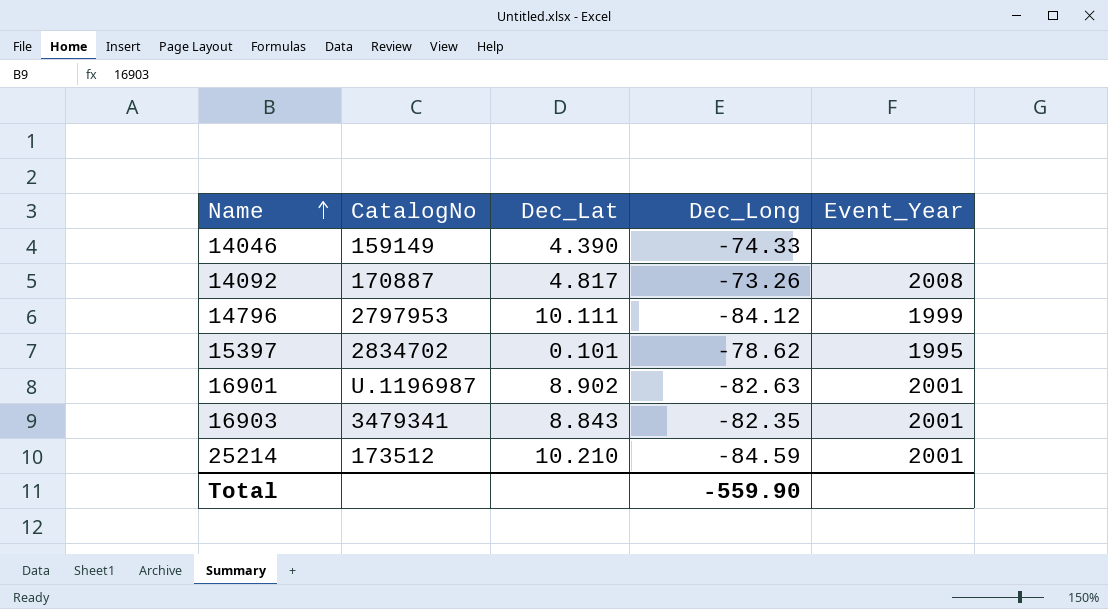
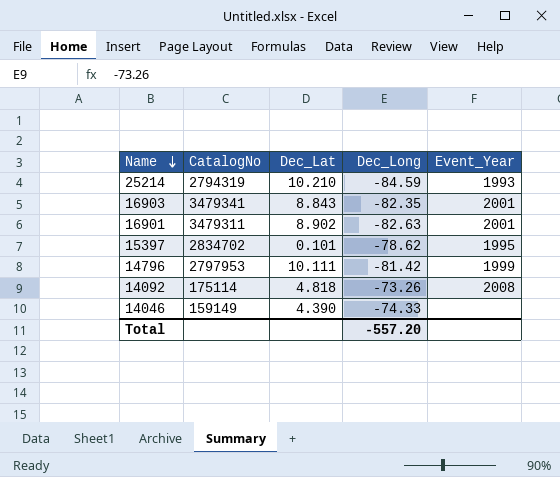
row order: Name ascending -> Name descending
25214 | CatalogNo: 173512 -> 2794319
25214 | Event_Year: 2001 -> 1993
16901 | CatalogNo: U.1196987 -> 3479311
14796 | Dec_Long: -84.12 -> -81.42
14092 | CatalogNo: 170887 -> 175114
14092 | Dec_Lat: 4.817 -> 4.818
Total | Dec_Long: -559.90 -> -557.20

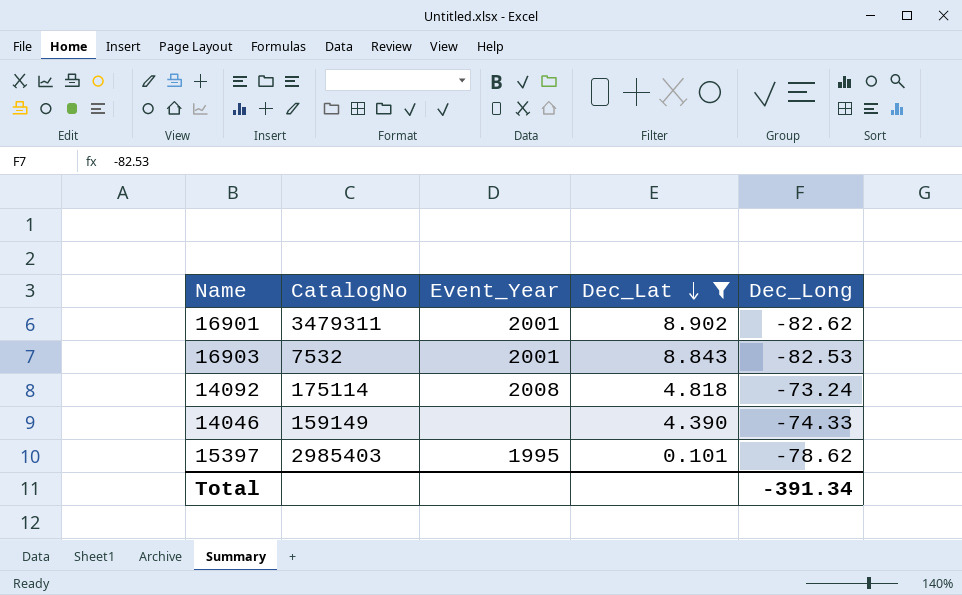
filter: none -> Dec_Lat <= 8.902
row order: Name descending -> Dec_Lat descending
column Event_Year | position: 5 -> 3
16901 | Dec_Long: -82.63 -> -82.62
16903 | CatalogNo: 3479341 -> 7532
16903 | Dec_Long: -82.35 -> -82.53
14092 | Dec_Long: -73.26 -> -73.24
15397 | CatalogNo: 2834702 -> 2985403
Total | Dec_Long: -557.20 -> -391.34

